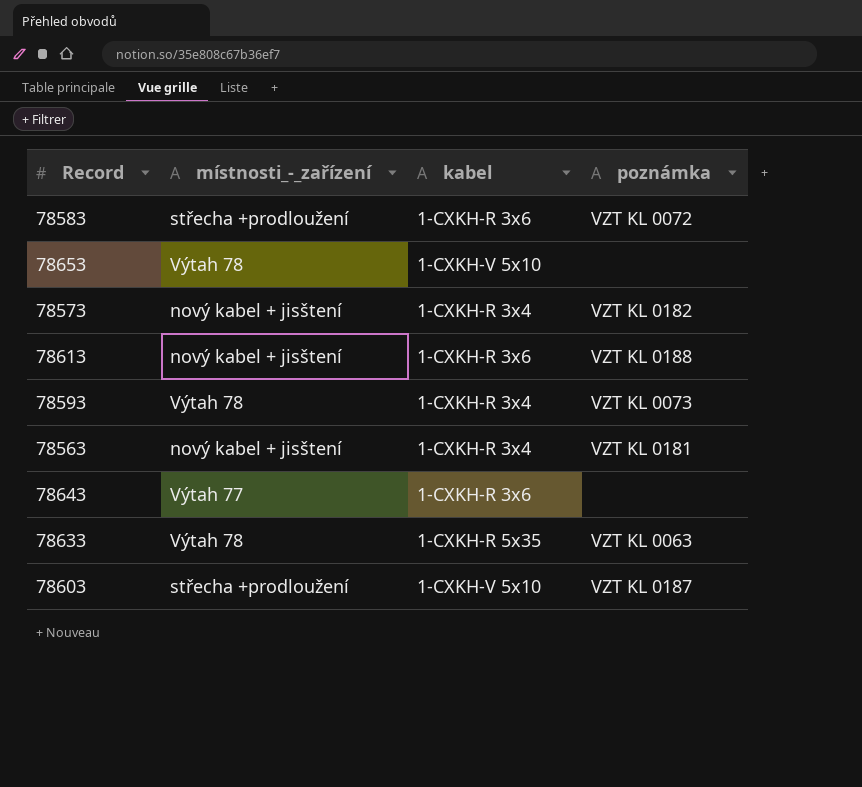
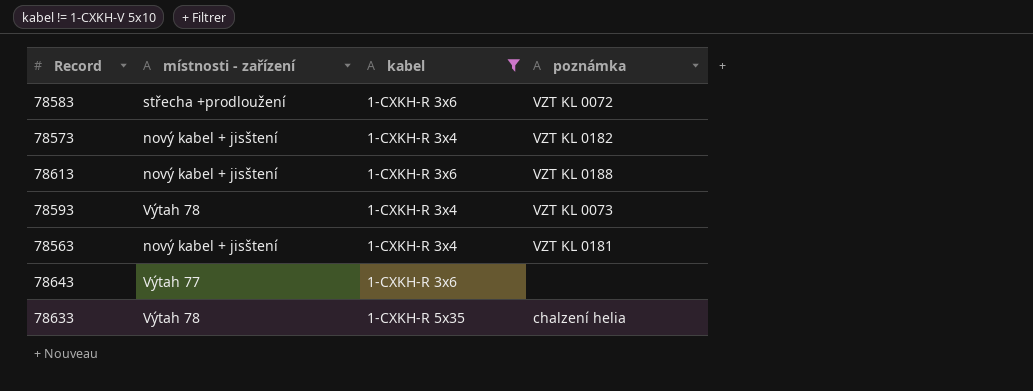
filter: none -> kabel != 1-CXKH-V 5x10
column name: místnosti_-_zařízení -> místnosti - zařízení
78633 | poznámka: VZT KL 0063 -> chalzení helia

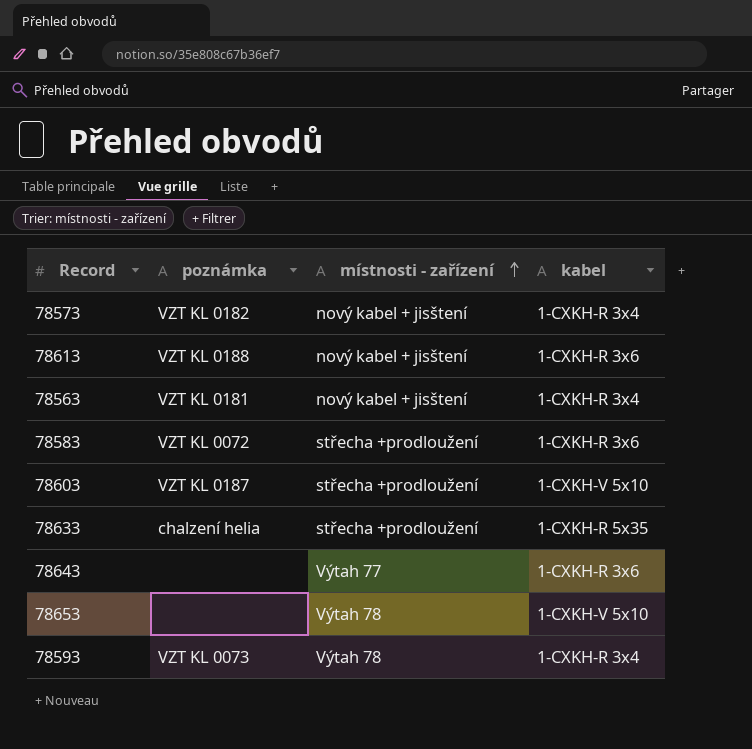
filter: kabel != 1-CXKH-V 5x10 -> none
row order: none -> místnosti - zařízení ascending
column poznámka | position: 4 -> 2
78633 | místnosti - zařízení: Výtah 78 -> střecha +prodloužení

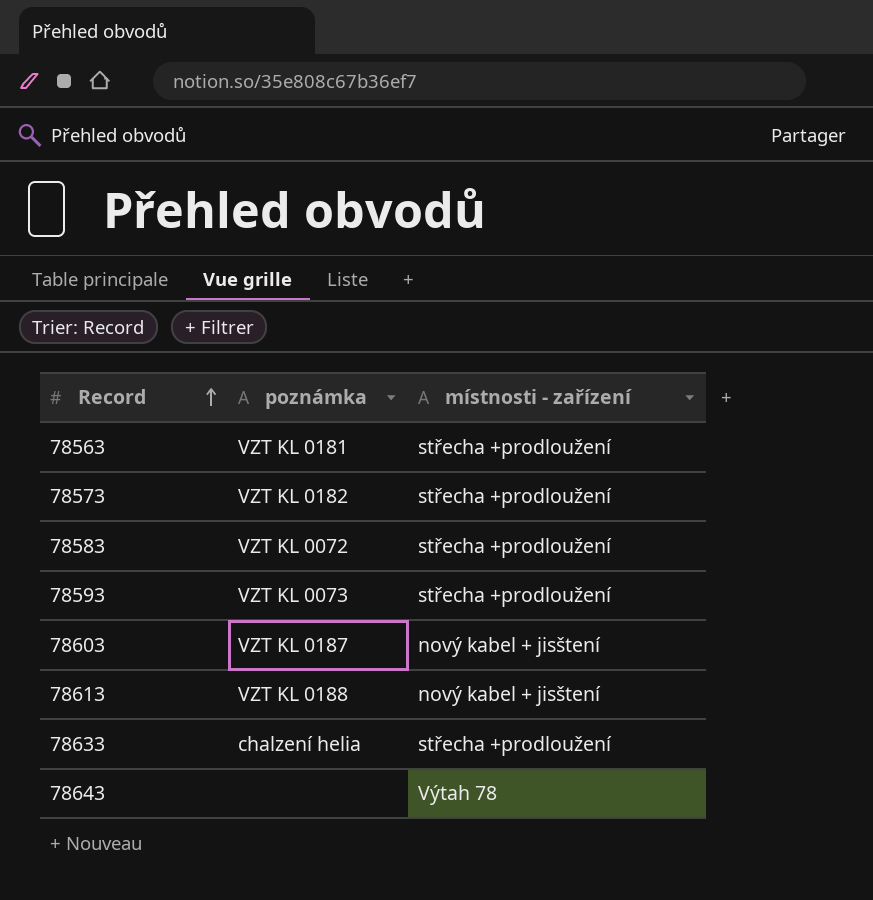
row order: místnosti - zařízení ascending -> Record ascending
column kabel | position: 4 -> none
row 78653: none | Výtah 78 | 1-CXKH-V 5x10 -> none
78563 | místnosti - zařízení: nový kabel + jisštení -> střecha +prodloužení
78573 | místnosti - zařízení: nový kabel + jisštení -> střecha +prodloužení
78593 | místnosti - zařízení: Výtah 78 -> střecha +prodloužení
78603 | místnosti - zařízení: střecha +prodloužení -> nový kabel + jisštení
78643 | místnosti - zařízení: Výtah 77 -> Výtah 78

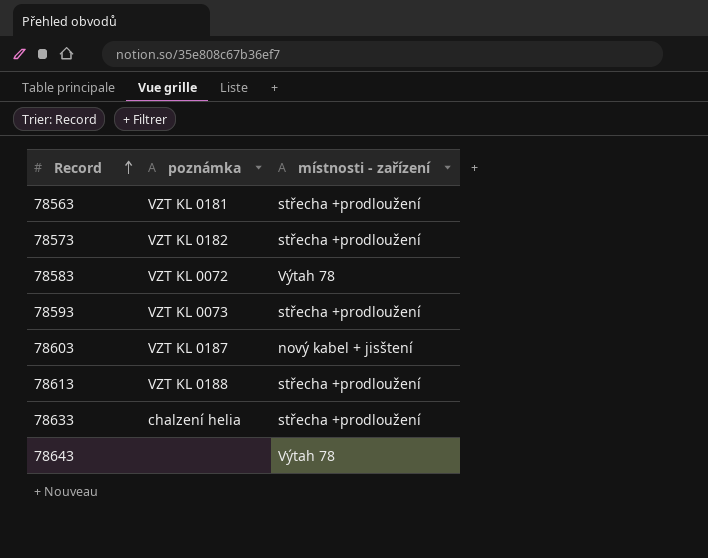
78583 | místnosti - zařízení: střecha +prodloužení -> Výtah 78
78613 | místnosti - zařízení: nový kabel + jisštení -> střecha +prodloužení

